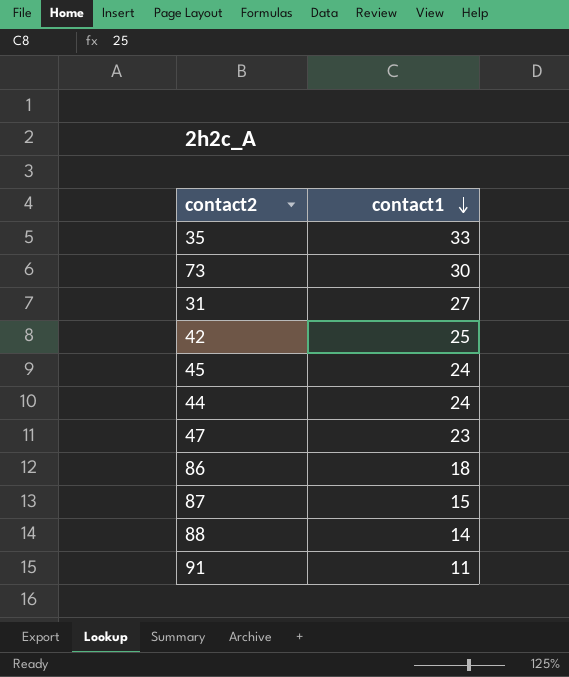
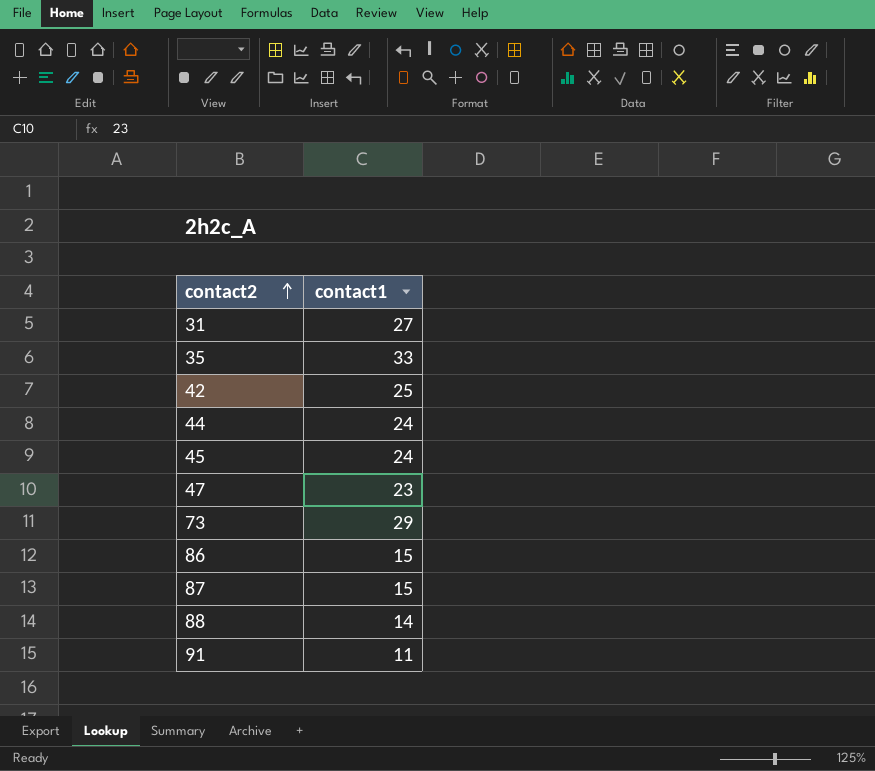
row order: contact1 descending -> contact2 ascending
73 | contact1: 30 -> 29
86 | contact1: 18 -> 15

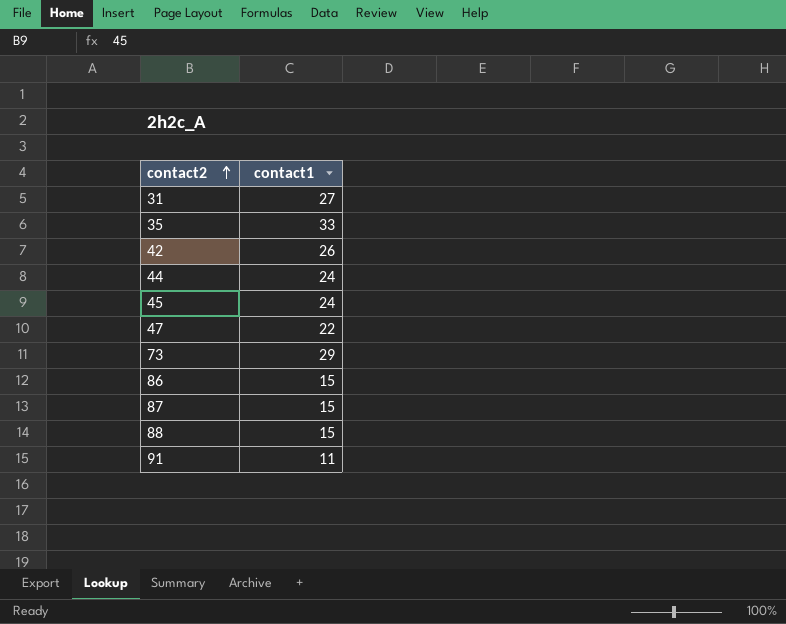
42 | contact1: 25 -> 26
47 | contact1: 23 -> 22
88 | contact1: 14 -> 15

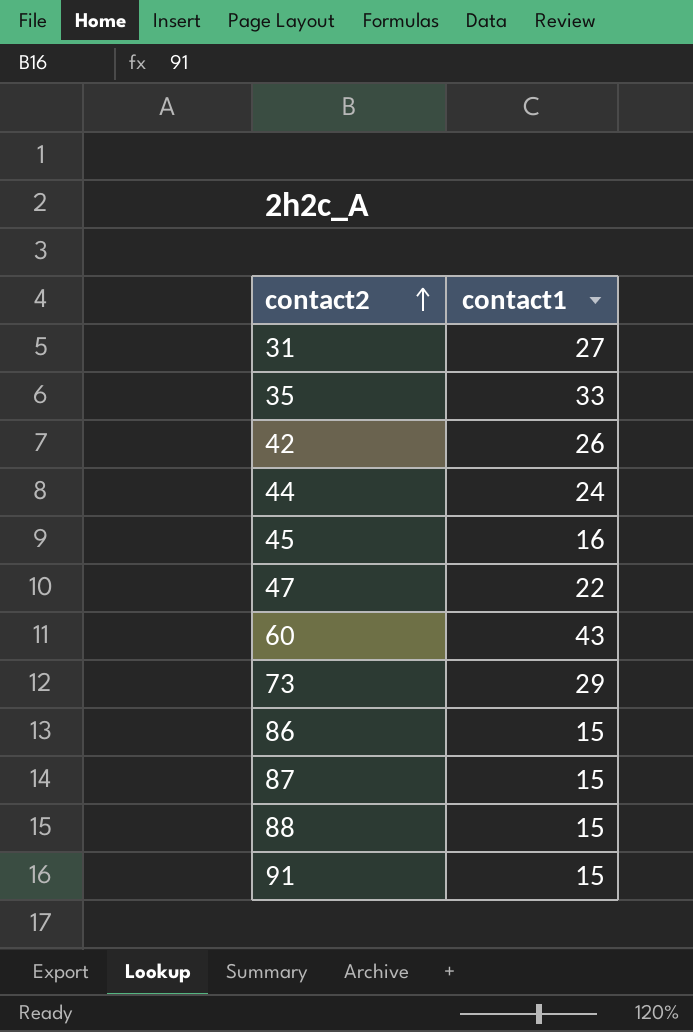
45 | contact1: 24 -> 16
row 60: none -> 43
91 | contact1: 11 -> 15

